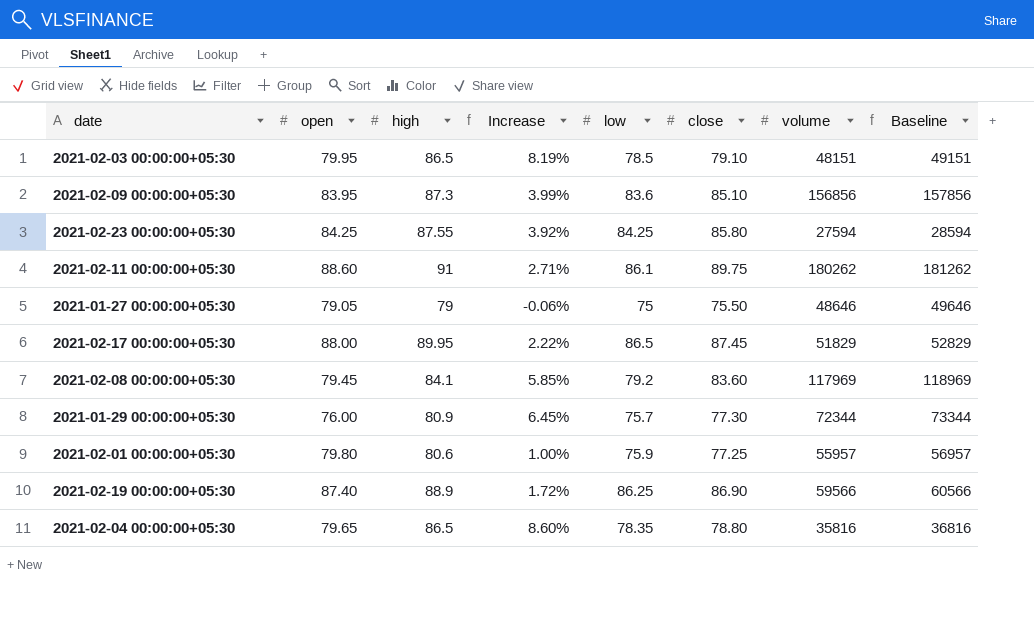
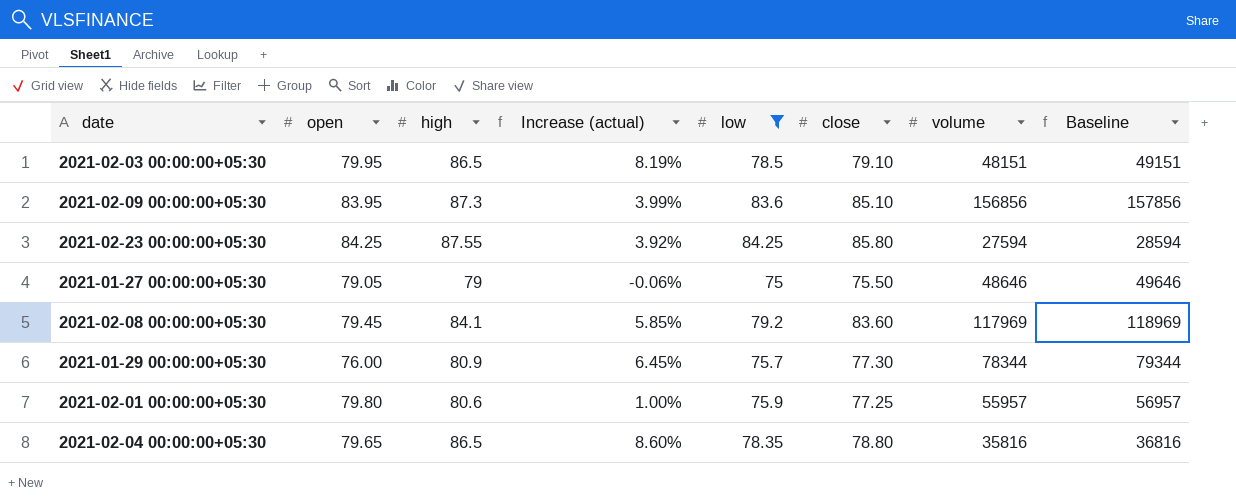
filter: none -> low <= 84.25
column name: Increase -> Increase (actual)
2021-01-29 00:00:00+05:30 | volume: 72344 -> 78344
2021-01-29 00:00:00+05:30 | Baseline: 73344 -> 79344

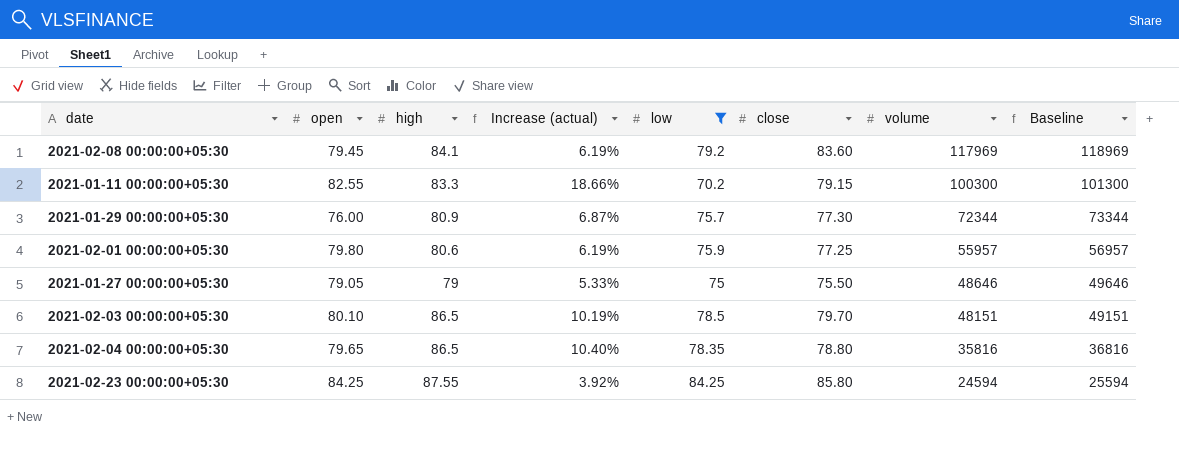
row order: none -> volume descending
column Increase (actual) | formula: ([high] - [open]) / [open] -> ([high] - [low]) / [low]
row 2021-02-09 00:00:00+05:30: 83.95 | 87.3 | 3.99% | 83.6 | 85.10 | 156856 | 157856 -> none
row 2021-01-11 00:00:00+05:30: none -> 82.55 | 83.3 | 18.66% | 70.2 | 79.15 | 100300 | 101300
2021-01-29 00:00:00+05:30 | volume: 78344 -> 72344
2021-01-29 00:00:00+05:30 | Baseline: 79344 -> 73344
2021-02-03 00:00:00+05:30 | open: 79.95 -> 80.10
2021-02-03 00:00:00+05:30 | close: 79.10 -> 79.70
2021-02-23 00:00:00+05:30 | volume: 27594 -> 24594
2021-02-23 00:00:00+05:30 | Baseline: 28594 -> 25594

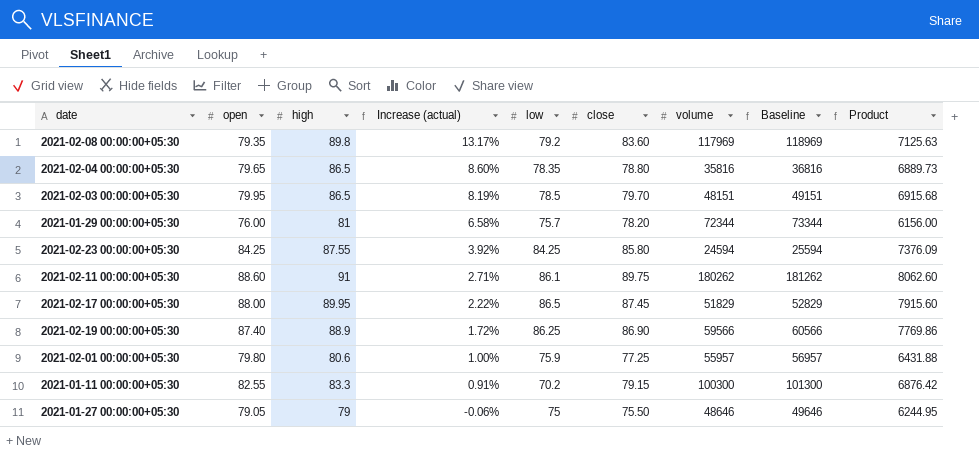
filter: low <= 84.25 -> none
row order: volume descending -> Increase (actual) descending
column Increase (actual) | formula: ([high] - [low]) / [low] -> ([high] - [open]) / [open]
column Product | formula: none -> [open] * [high]
2021-02-08 00:00:00+05:30 | open: 79.45 -> 79.35
2021-02-08 00:00:00+05:30 | high: 84.1 -> 89.8
2021-02-03 00:00:00+05:30 | open: 80.10 -> 79.95
2021-01-29 00:00:00+05:30 | high: 80.9 -> 81
2021-01-29 00:00:00+05:30 | close: 77.30 -> 78.20

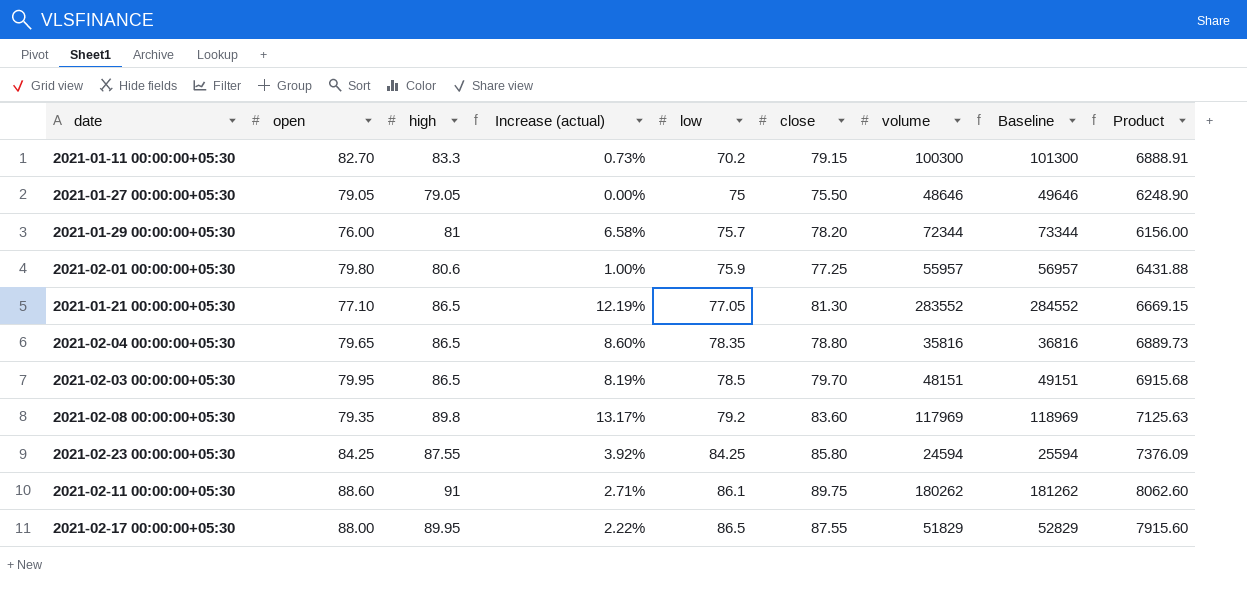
row order: Increase (actual) descending -> low ascending
row 2021-02-19 00:00:00+05:30: 87.40 | 88.9 | 1.72% | 86.25 | 86.90 | 59566 | 60566 | 7769.86 -> none
2021-01-11 00:00:00+05:30 | open: 82.55 -> 82.70
2021-01-11 00:00:00+05:30 | Increase (actual): 0.91% -> 0.73%
2021-01-11 00:00:00+05:30 | Product: 6876.42 -> 6888.91
2021-01-27 00:00:00+05:30 | high: 79 -> 79.05
2021-01-27 00:00:00+05:30 | Increase (actual): -0.06% -> 0.00%
2021-01-27 00:00:00+05:30 | Product: 6244.95 -> 6248.90
row 2021-01-21 00:00:00+05:30: none -> 77.10 | 86.5 | 12.19% | 77.05 | 81.30 | 283552 | 284552 | 6669.15
2021-02-17 00:00:00+05:30 | close: 87.45 -> 87.55

